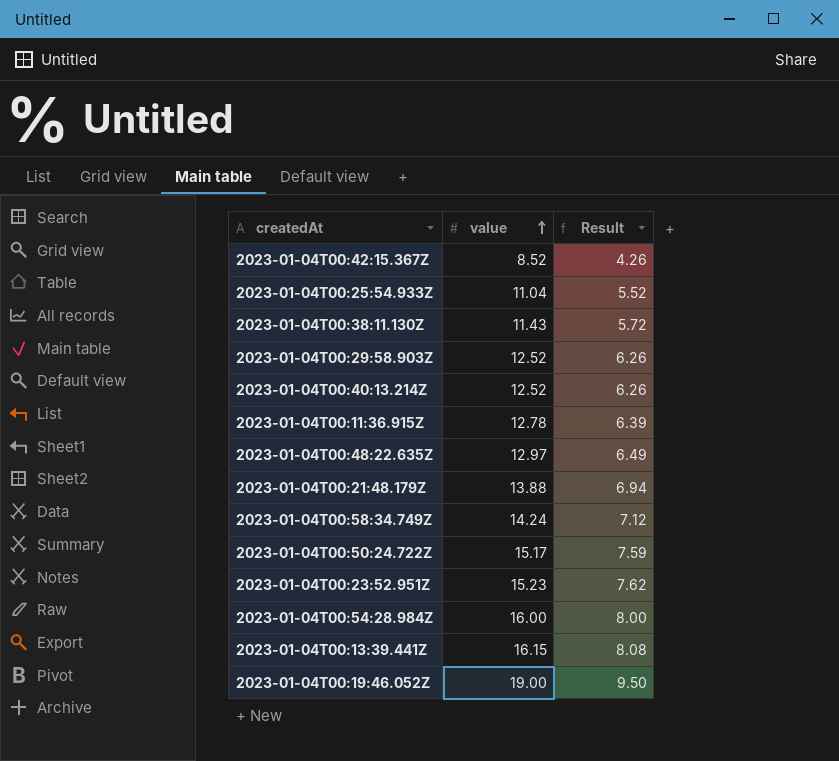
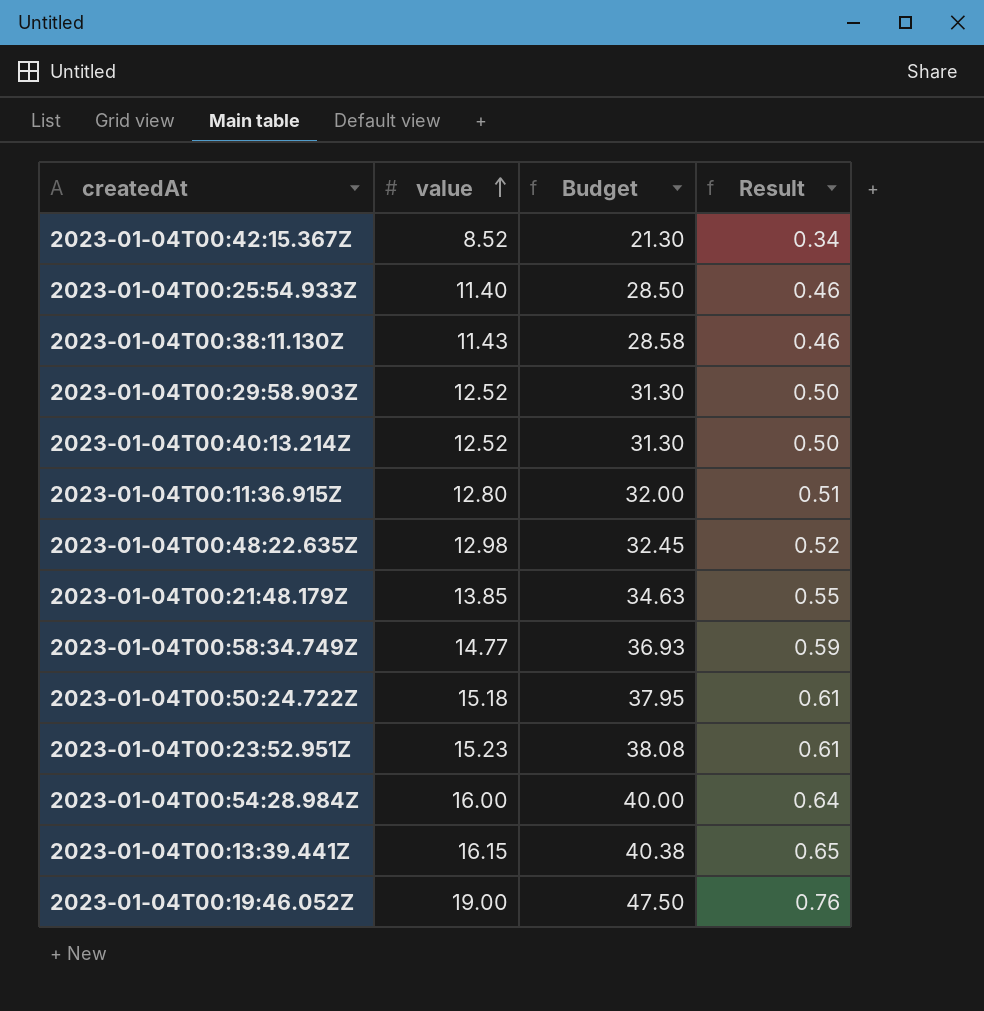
column Budget | formula: none -> [value] * 2.5
column Result | formula: [value] * 0.5 -> [value] * 0.04
2023-01-04T00:25:54.933Z | value: 11.04 -> 11.40
2023-01-04T00:11:36.915Z | value: 12.78 -> 12.80
2023-01-04T00:48:22.635Z | value: 12.97 -> 12.98
2023-01-04T00:21:48.179Z | value: 13.88 -> 13.85
2023-01-04T00:58:34.749Z | value: 14.24 -> 14.77
2023-01-04T00:50:24.722Z | value: 15.17 -> 15.18

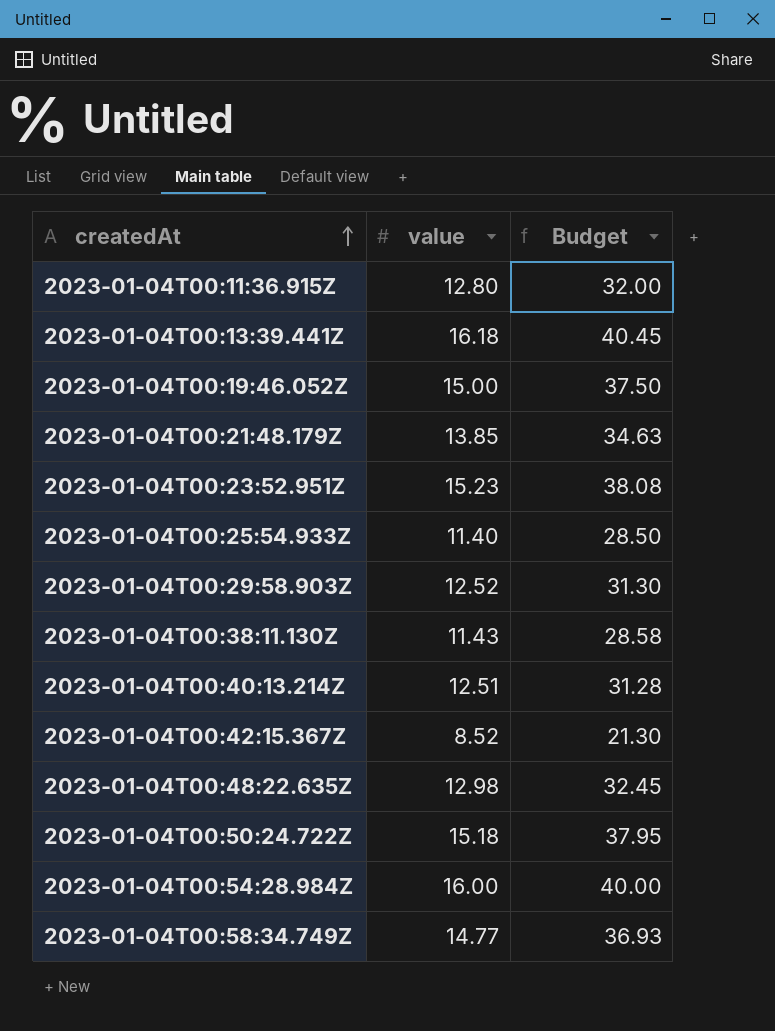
row order: value ascending -> createdAt ascending
column Result | formula: [value] * 0.04 -> none
2023-01-04T00:13:39.441Z | value: 16.15 -> 16.18
2023-01-04T00:13:39.441Z | Budget: 40.38 -> 40.45
2023-01-04T00:19:46.052Z | value: 19.00 -> 15.00
2023-01-04T00:19:46.052Z | Budget: 47.50 -> 37.50
2023-01-04T00:40:13.214Z | value: 12.52 -> 12.51
2023-01-04T00:40:13.214Z | Budget: 31.30 -> 31.28

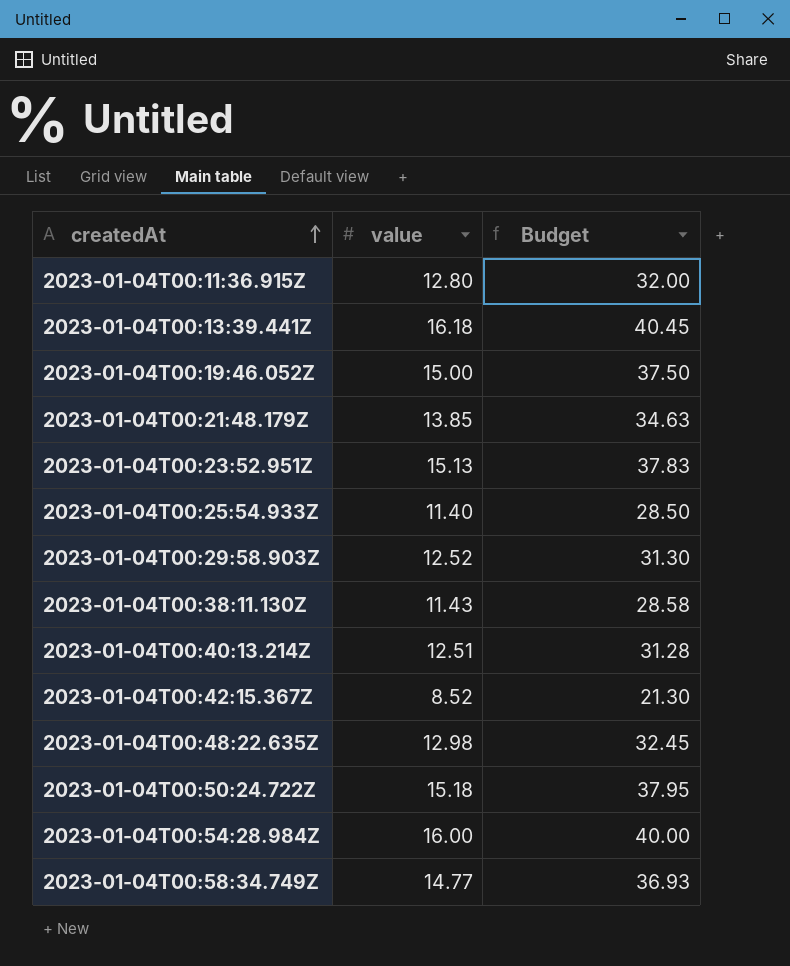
2023-01-04T00:23:52.951Z | value: 15.23 -> 15.13
2023-01-04T00:23:52.951Z | Budget: 38.08 -> 37.83

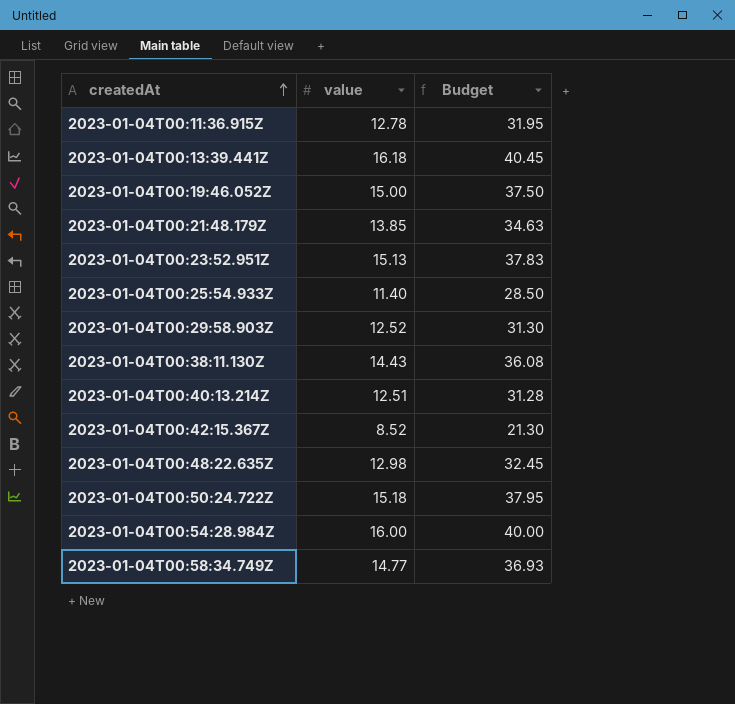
2023-01-04T00:11:36.915Z | value: 12.80 -> 12.78
2023-01-04T00:11:36.915Z | Budget: 32.00 -> 31.95
2023-01-04T00:38:11.130Z | value: 11.43 -> 14.43
2023-01-04T00:38:11.130Z | Budget: 28.58 -> 36.08

